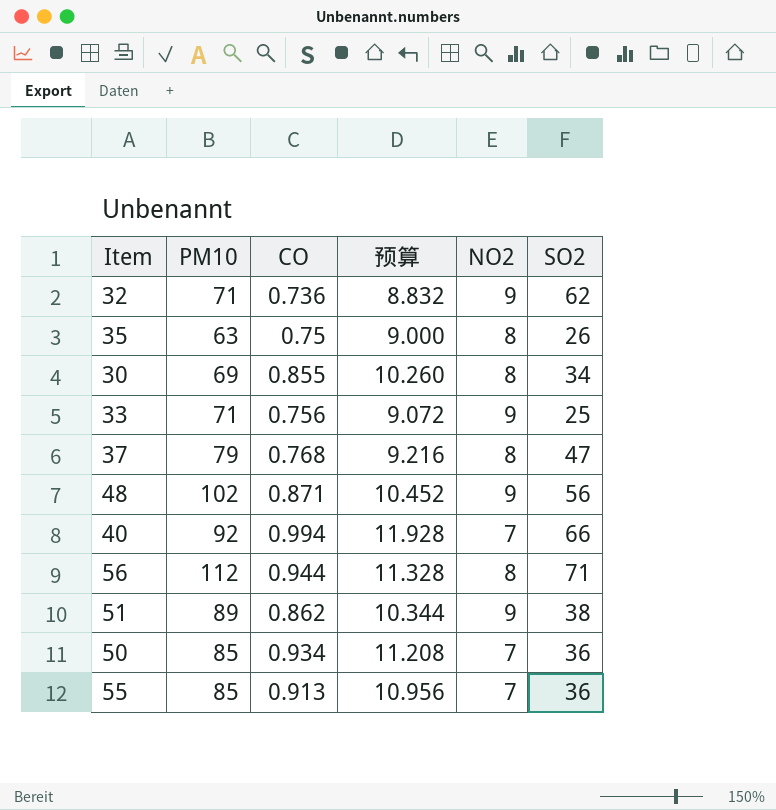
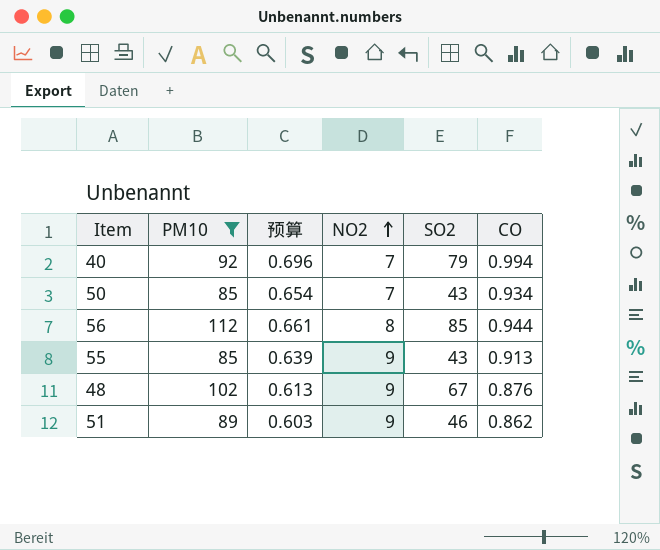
filter: none -> PM10 >= 85
row order: none -> NO2 ascending
column 预算 | formula: [CO] * 12 -> [CO] * 0.7
column CO | position: 3 -> 6
40 | SO2: 66 -> 79
50 | SO2: 36 -> 43
56 | SO2: 71 -> 85
55 | NO2: 7 -> 9
55 | SO2: 36 -> 43
48 | SO2: 56 -> 67
48 | CO: 0.871 -> 0.876
51 | SO2: 38 -> 46

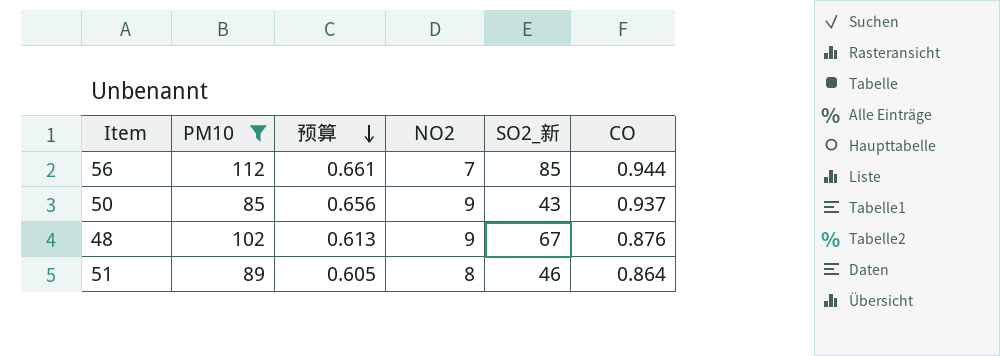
row order: NO2 ascending -> 预算 descending
column name: SO2 -> SO2_新
row 40: 92 | 0.696 | 7 | 79 | 0.994 -> none
row 55: 85 | 0.639 | 9 | 43 | 0.913 -> none
56 | NO2: 8 -> 7
50 | 预算: 0.654 -> 0.656
50 | NO2: 7 -> 9
50 | CO: 0.934 -> 0.937
51 | 预算: 0.603 -> 0.605
51 | NO2: 9 -> 8
51 | CO: 0.862 -> 0.864

